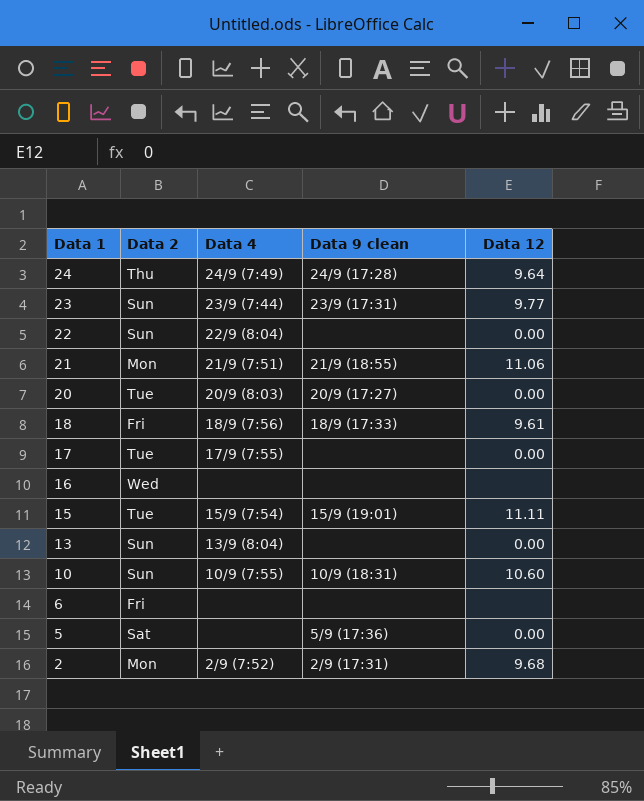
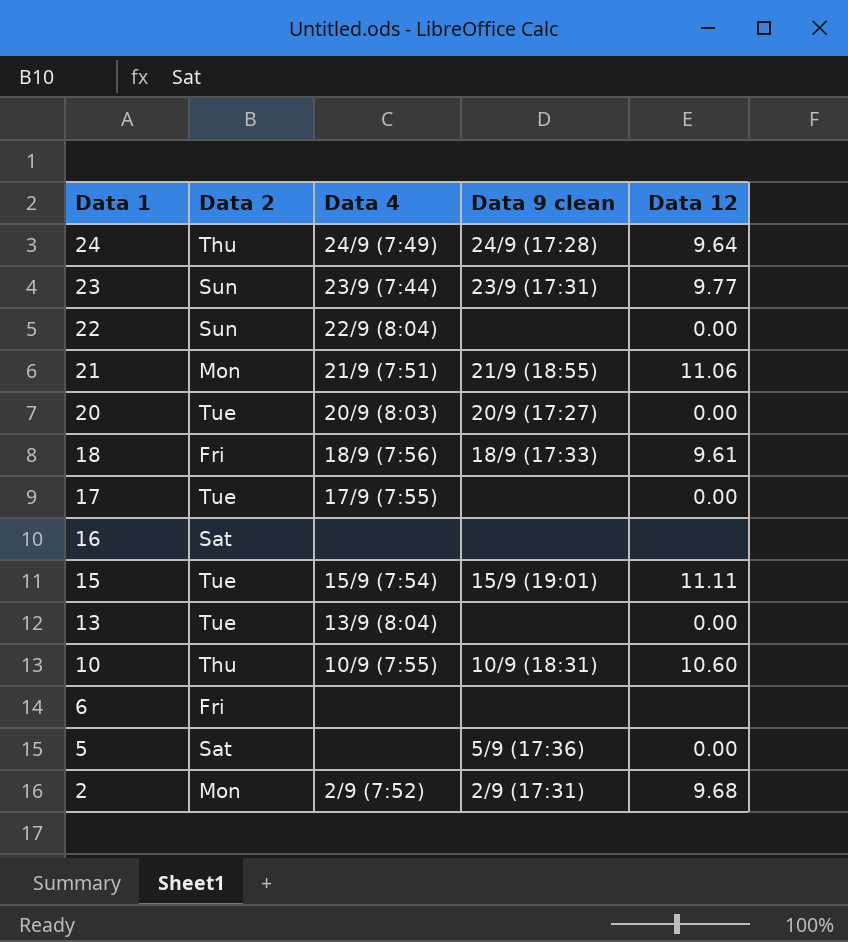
16 | Data 2: Wed -> Sat
13 | Data 2: Sun -> Tue
10 | Data 2: Sun -> Thu

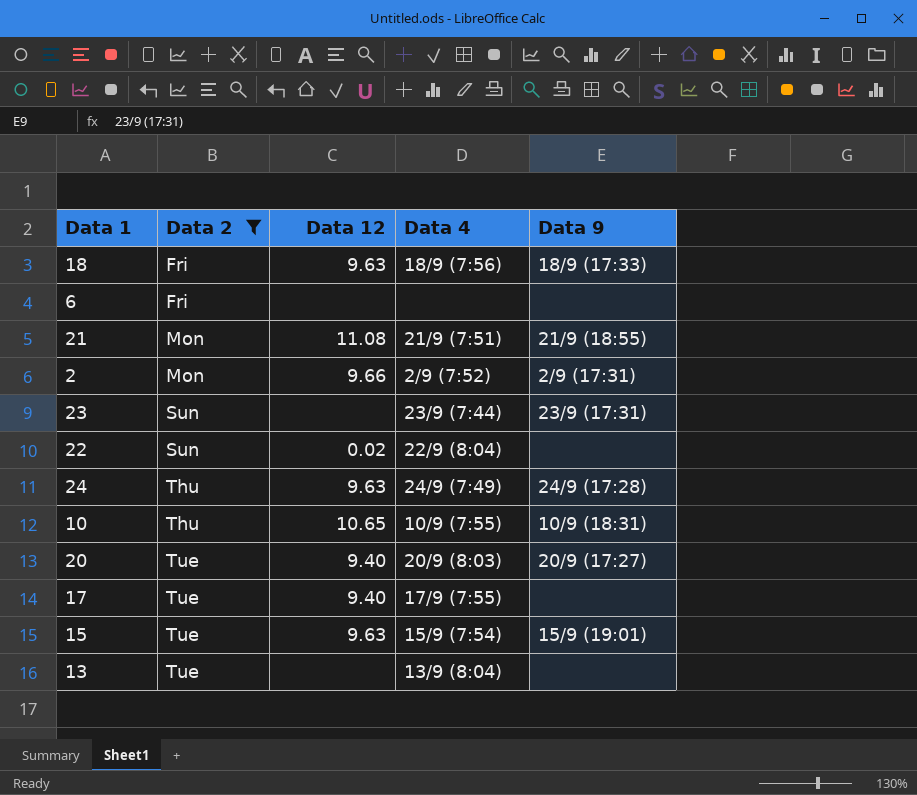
filter: none -> Data 2 != Sat
row order: Data 1 descending -> Data 2 ascending
column Data 12 | position: 5 -> 3
column name: Data 9 clean -> Data 9
18 | Data 12: 9.61 -> 9.63
21 | Data 12: 11.06 -> 11.08
2 | Data 12: 9.68 -> 9.66
23 | Data 12: 9.77 -> none
22 | Data 12: 0.00 -> 0.02
24 | Data 12: 9.64 -> 9.63
10 | Data 12: 10.60 -> 10.65
20 | Data 12: 0.00 -> 9.40
17 | Data 12: 0.00 -> 9.40
15 | Data 12: 11.11 -> 9.63
13 | Data 12: 0.00 -> none

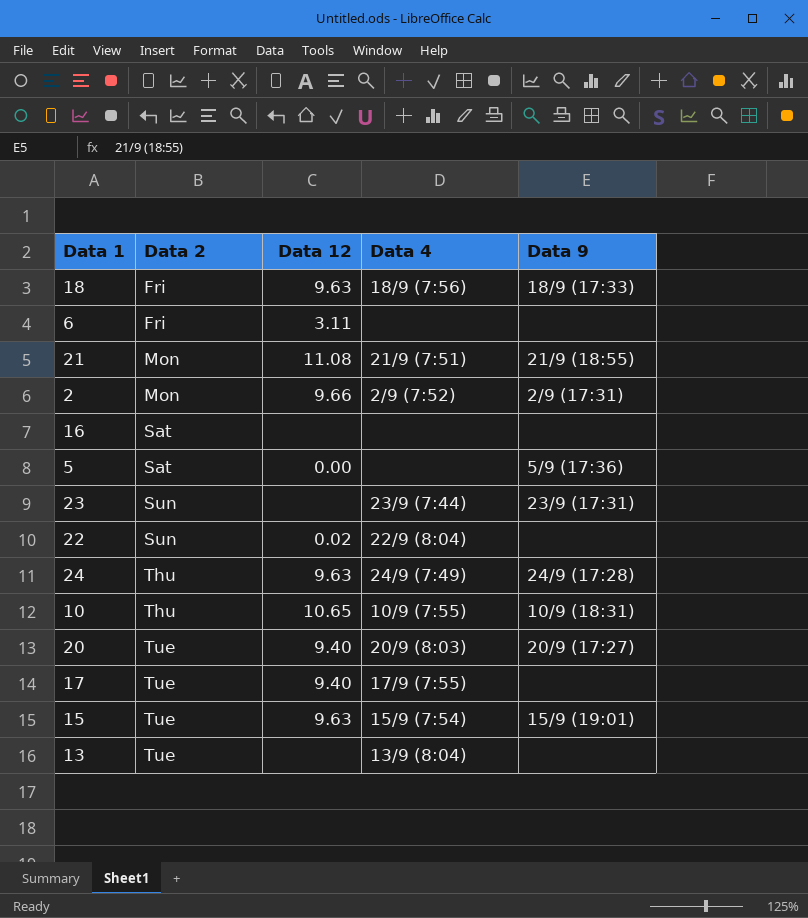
filter: Data 2 != Sat -> none
6 | Data 12: none -> 3.11

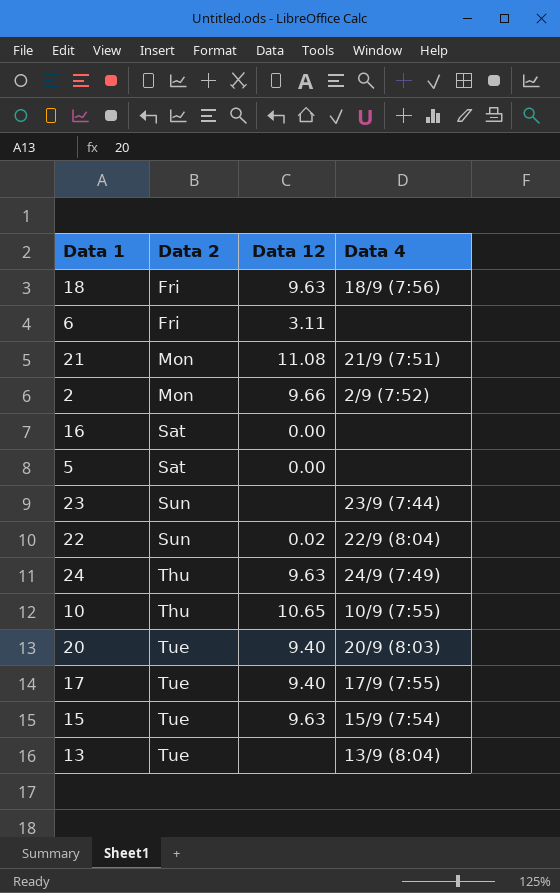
column Data 9 | position: 5 -> none
16 | Data 12: none -> 0.00

